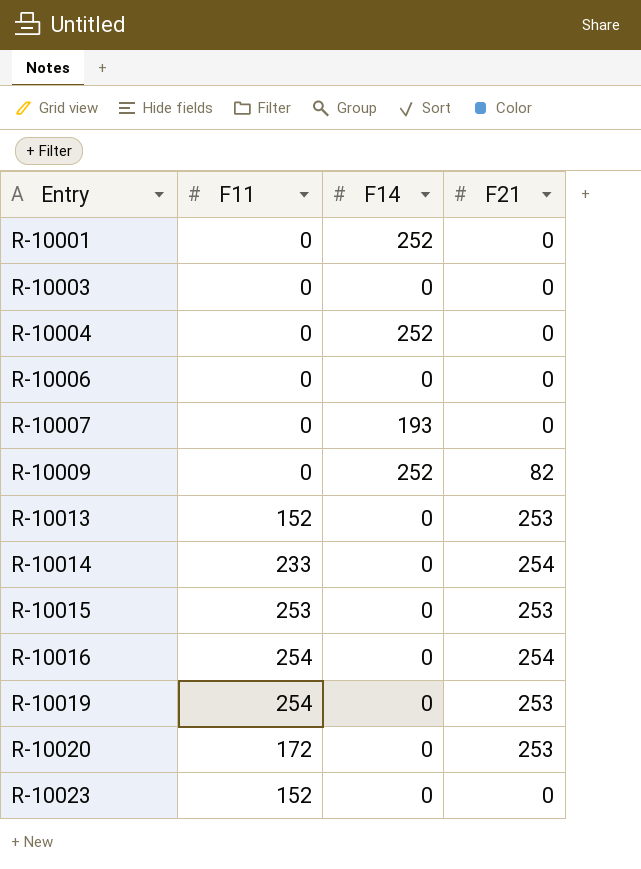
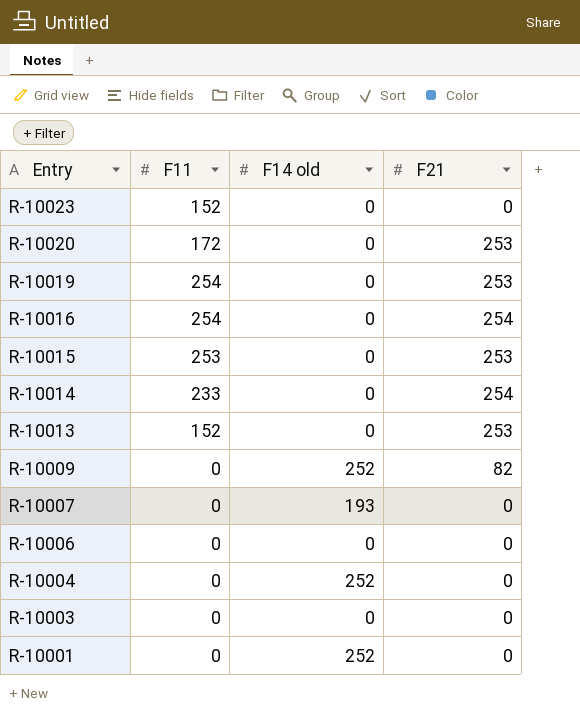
row order: Entry ascending -> Entry descending
column name: F14 -> F14 old

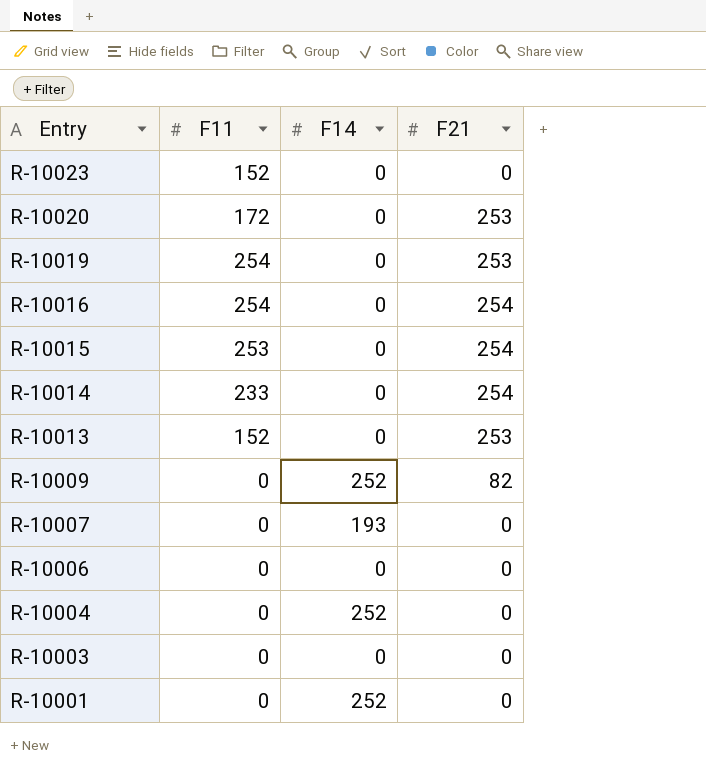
column name: F14 old -> F14
R-10015 | F21: 253 -> 254

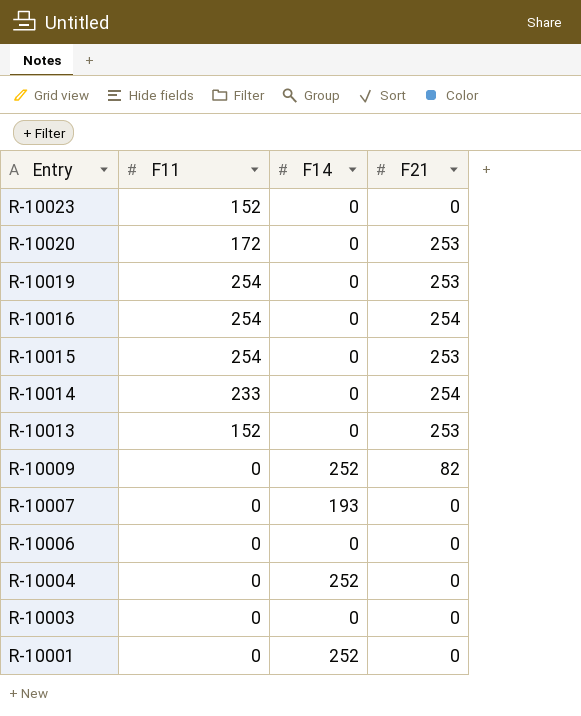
R-10015 | F11: 253 -> 254
R-10015 | F21: 254 -> 253

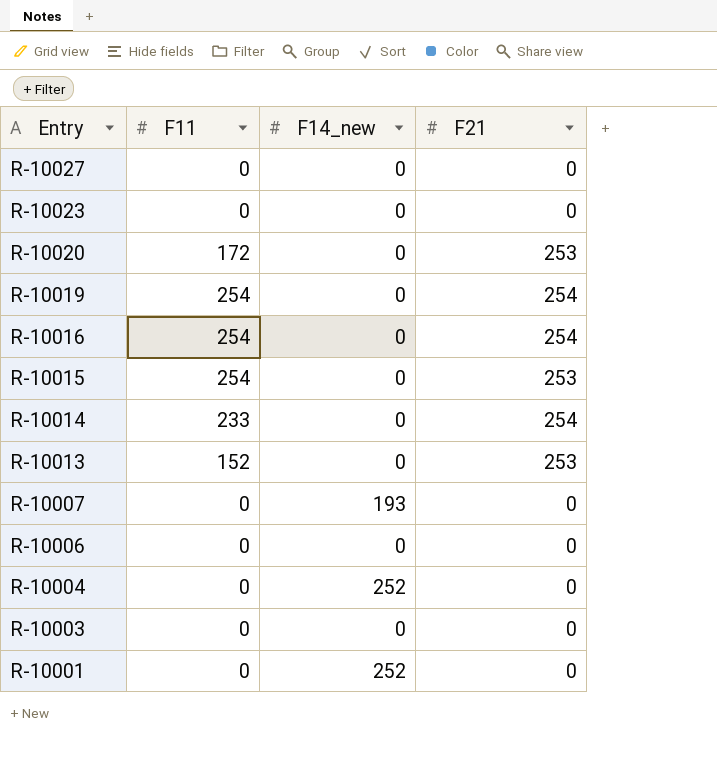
column name: F14 -> F14_new
row R-10009: 0 | 252 | 82 -> none
row R-10027: none -> 0 | 0 | 0
R-10023 | F11: 152 -> 0
R-10019 | F21: 253 -> 254

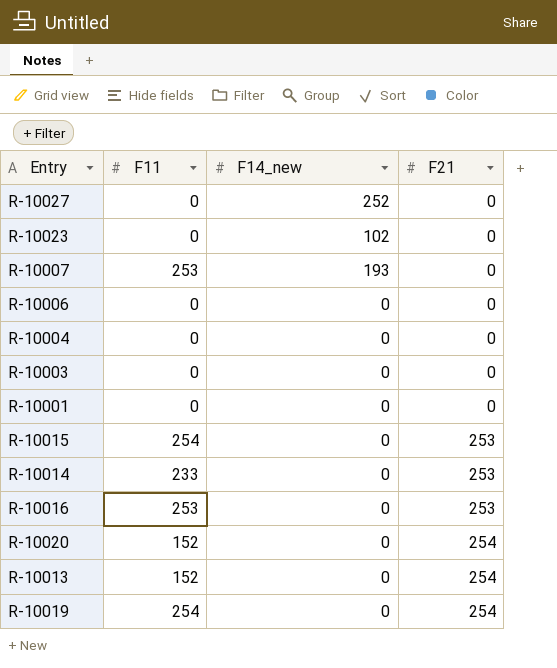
row order: Entry descending -> F21 ascending
R-10027 | F14_new: 0 -> 252
R-10023 | F14_new: 0 -> 102
R-10007 | F11: 0 -> 253
R-10004 | F14_new: 252 -> 0
R-10001 | F14_new: 252 -> 0
R-10014 | F21: 254 -> 253
R-10016 | F11: 254 -> 253
R-10016 | F21: 254 -> 253
R-10020 | F11: 172 -> 152
R-10020 | F21: 253 -> 254
R-10013 | F21: 253 -> 254

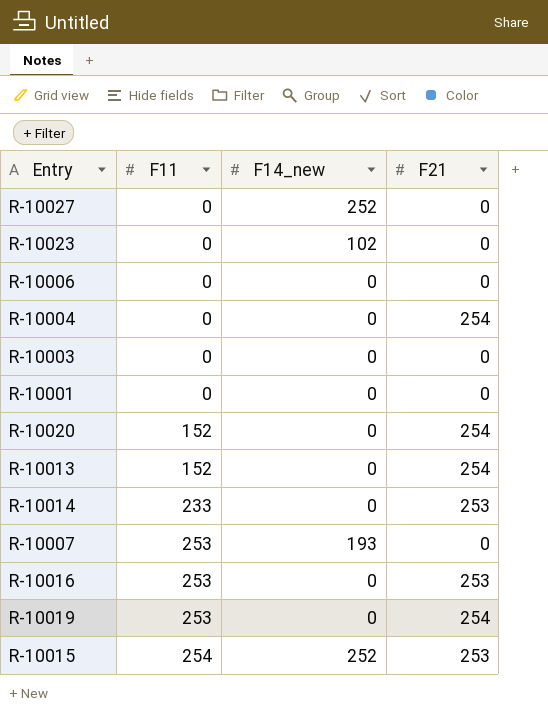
row order: F21 ascending -> F11 ascending
R-10004 | F21: 0 -> 254
R-10019 | F11: 254 -> 253
R-10015 | F14_new: 0 -> 252

